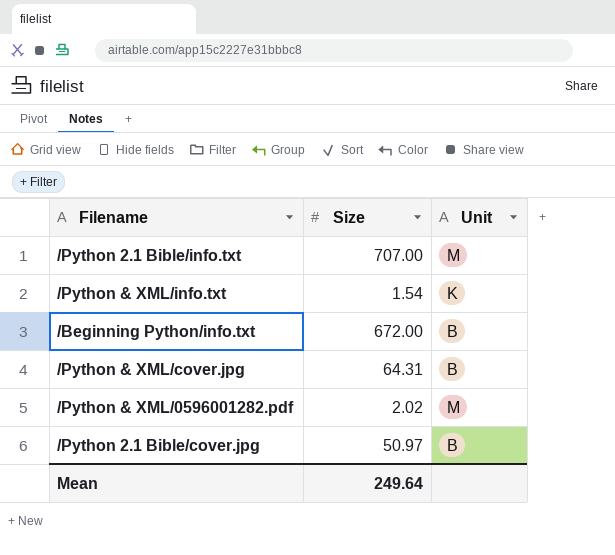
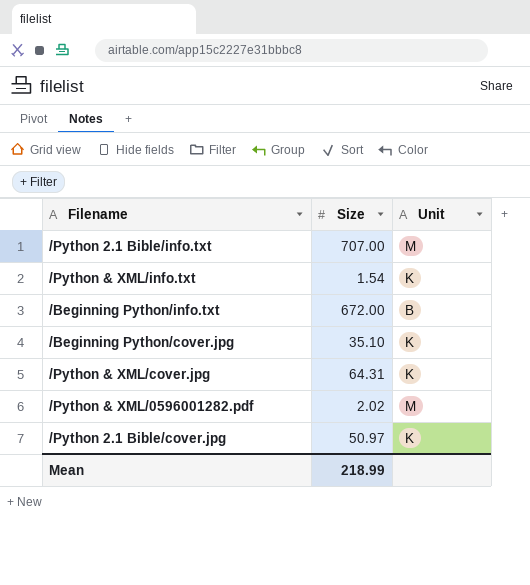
row /Beginning Python/cover.jpg: none -> 35.10 | K
/Python & XML/cover.jpg | Unit: B -> K
/Python 2.1 Bible/cover.jpg | Unit: B -> K
Mean | Size: 249.64 -> 218.99

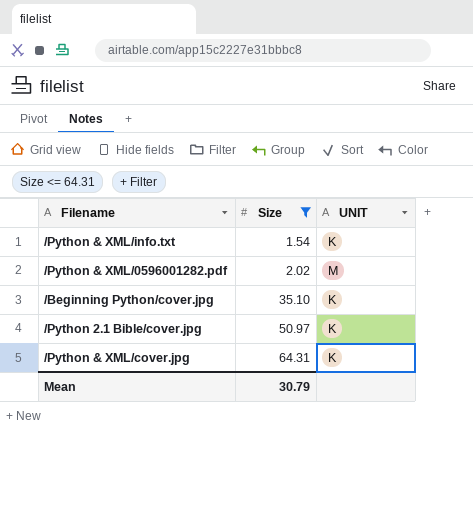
filter: none -> Size <= 64.31
row order: none -> Size ascending
column name: Unit -> UNIT
Mean | Size: 218.99 -> 30.79

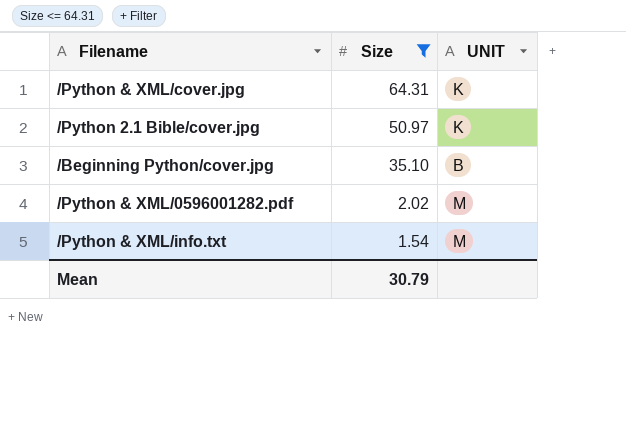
row order: Size ascending -> Size descending
/Beginning Python/cover.jpg | UNIT: K -> B
/Python & XML/info.txt | UNIT: K -> M

